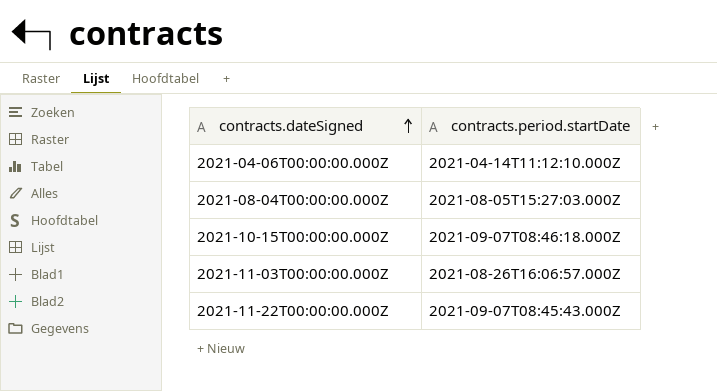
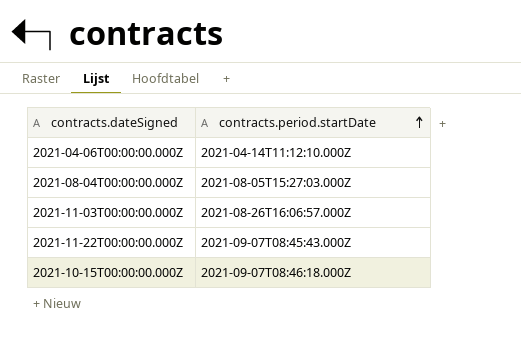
row order: contracts.dateSigned ascending -> contracts.period.startDate ascending

